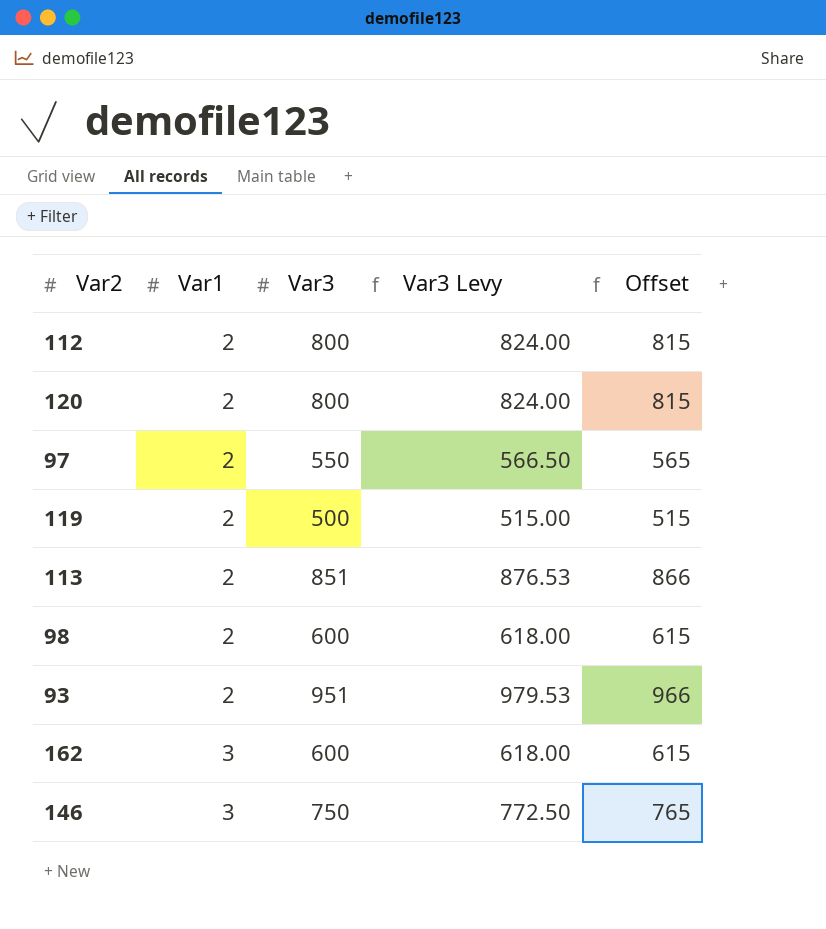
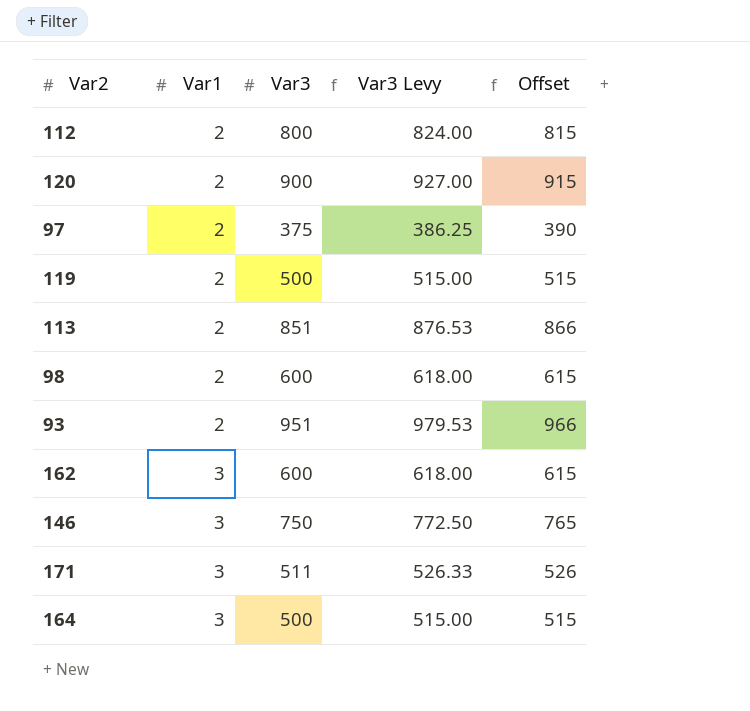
120 | Var3: 800 -> 900
120 | Var3 Levy: 824.00 -> 927.00
120 | Offset: 815 -> 915
97 | Var3: 550 -> 375
97 | Var3 Levy: 566.50 -> 386.25
97 | Offset: 565 -> 390
row 171: none -> 3 | 511 | 526.33 | 526
row 164: none -> 3 | 500 | 515.00 | 515

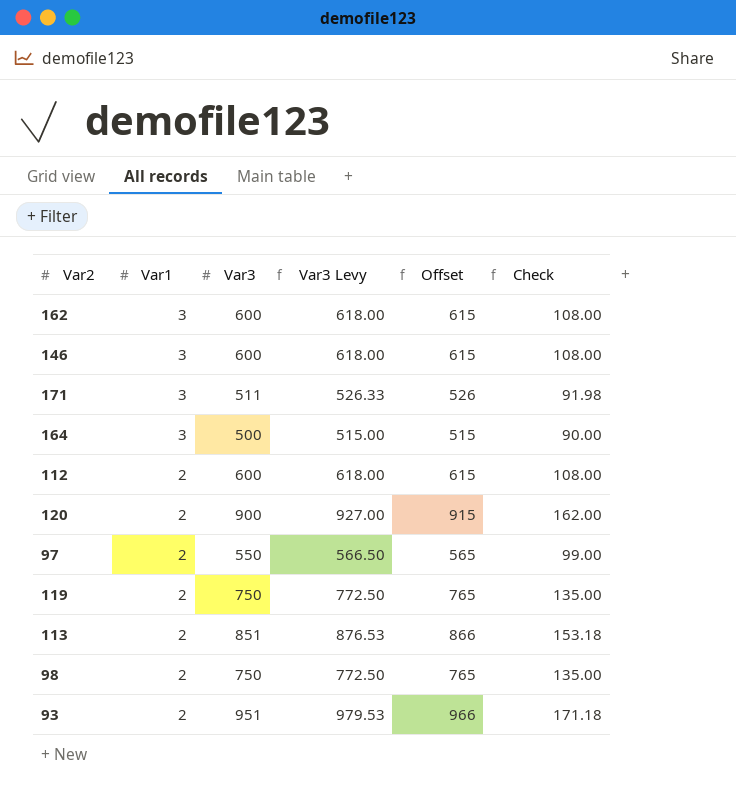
row order: Var1 ascending -> Var1 descending
column Check | formula: none -> [Var3] * 0.18
146 | Var3: 750 -> 600
146 | Var3 Levy: 772.50 -> 618.00
146 | Offset: 765 -> 615
112 | Var3: 800 -> 600
112 | Var3 Levy: 824.00 -> 618.00
112 | Offset: 815 -> 615
97 | Var3: 375 -> 550
97 | Var3 Levy: 386.25 -> 566.50
97 | Offset: 390 -> 565
119 | Var3: 500 -> 750
119 | Var3 Levy: 515.00 -> 772.50
119 | Offset: 515 -> 765
98 | Var3: 600 -> 750
98 | Var3 Levy: 618.00 -> 772.50
98 | Offset: 615 -> 765

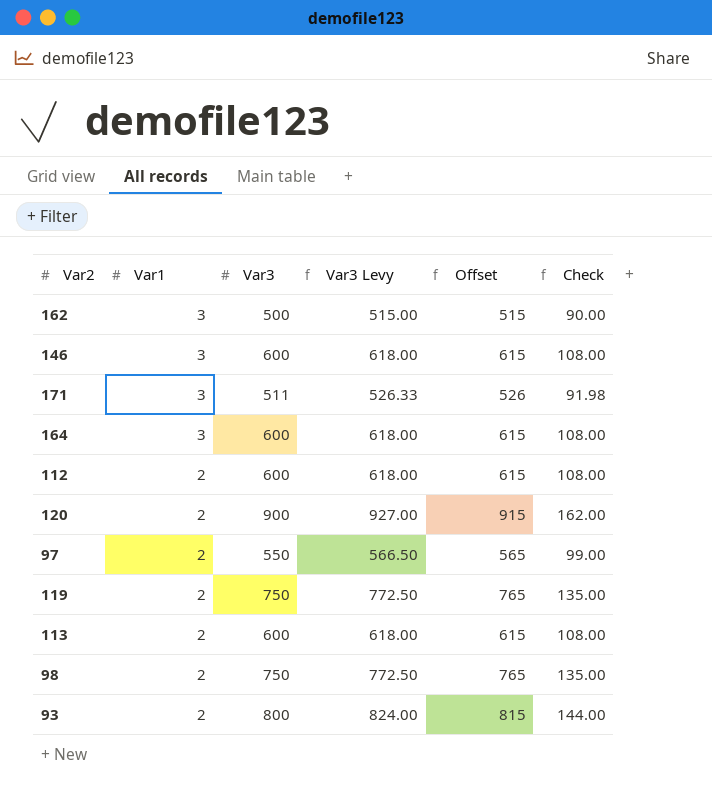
162 | Var3: 600 -> 500
162 | Var3 Levy: 618.00 -> 515.00
162 | Offset: 615 -> 515
162 | Check: 108.00 -> 90.00
164 | Var3: 500 -> 600
164 | Var3 Levy: 515.00 -> 618.00
164 | Offset: 515 -> 615
164 | Check: 90.00 -> 108.00
113 | Var3: 851 -> 600
113 | Var3 Levy: 876.53 -> 618.00
113 | Offset: 866 -> 615
113 | Check: 153.18 -> 108.00
93 | Var3: 951 -> 800
93 | Var3 Levy: 979.53 -> 824.00
93 | Offset: 966 -> 815
93 | Check: 171.18 -> 144.00

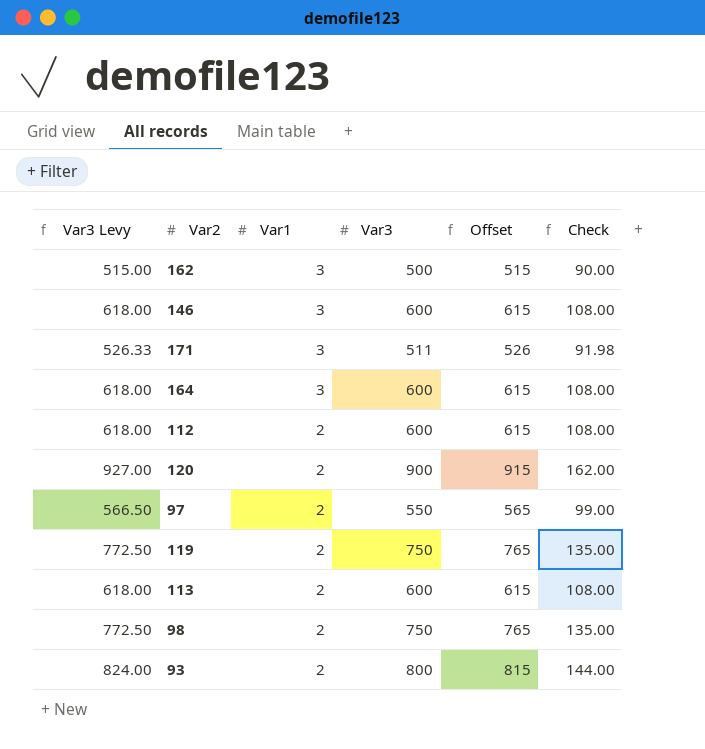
column Var3 Levy | position: 4 -> 1

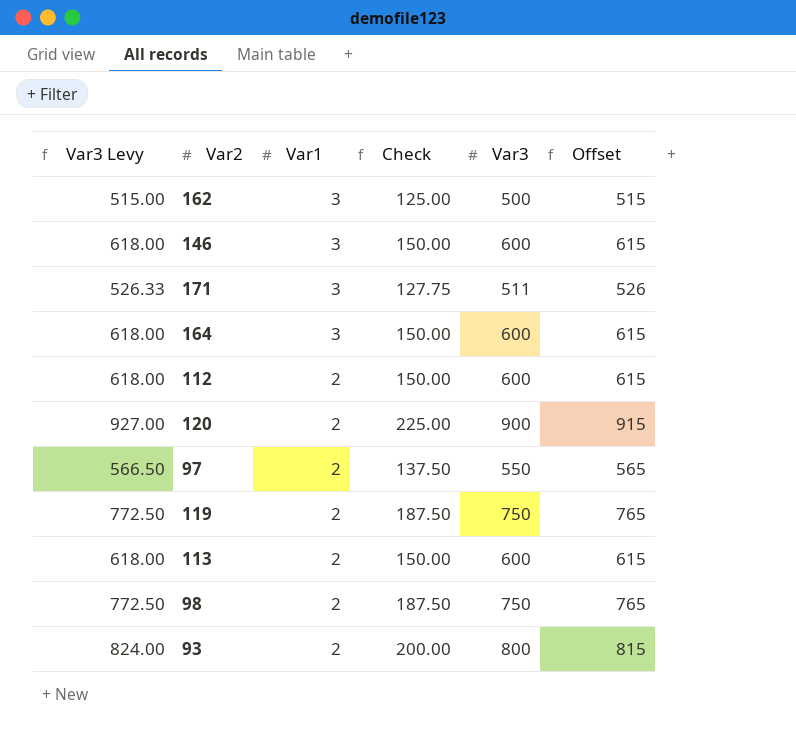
column Check | formula: [Var3] * 0.18 -> [Var3] * 0.25
column Check | position: 6 -> 4

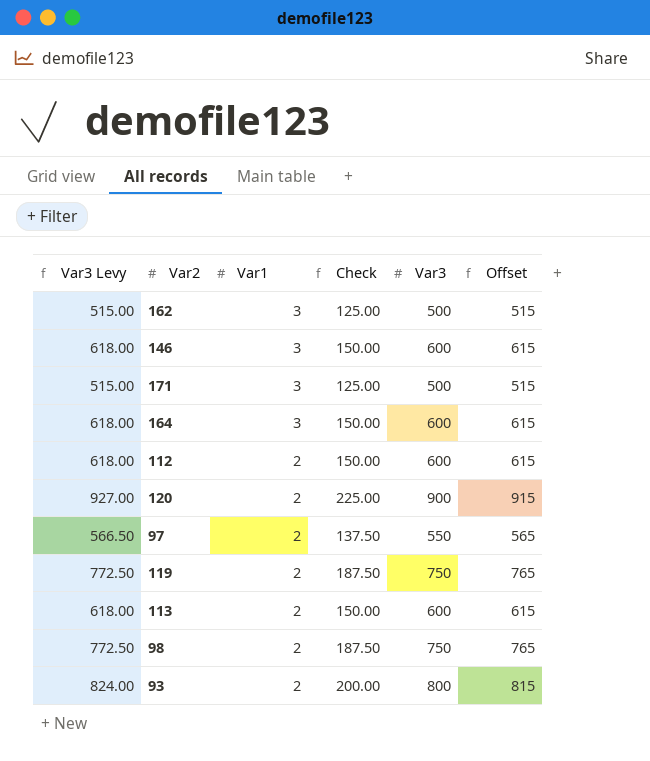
171 | Var3 Levy: 526.33 -> 515.00
171 | Check: 127.75 -> 125.00
171 | Var3: 511 -> 500
171 | Offset: 526 -> 515

